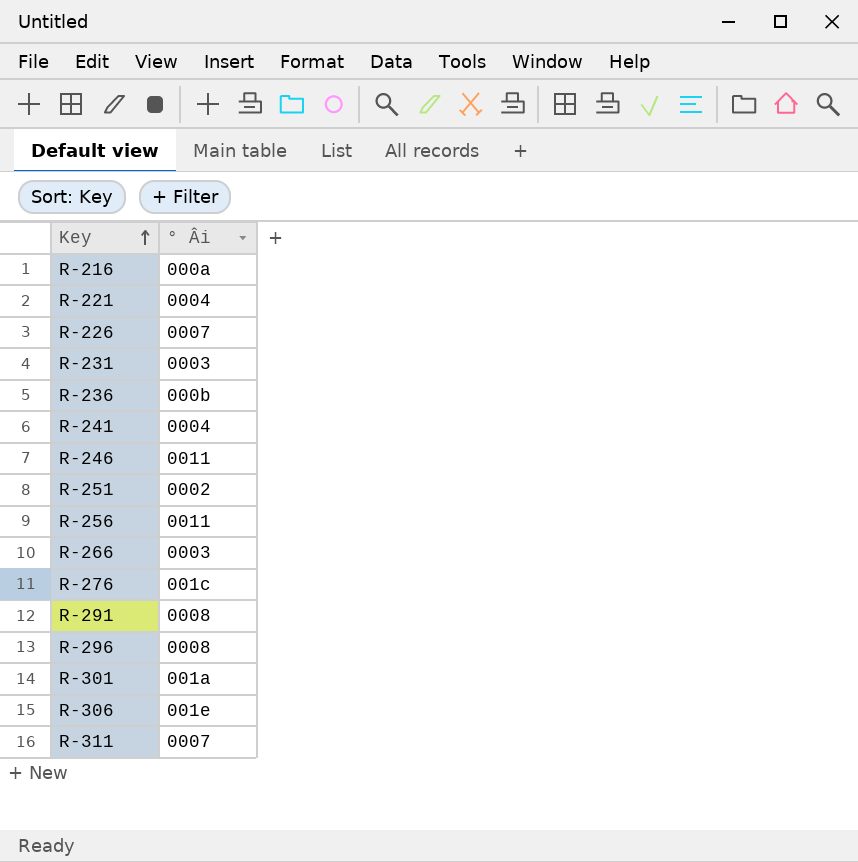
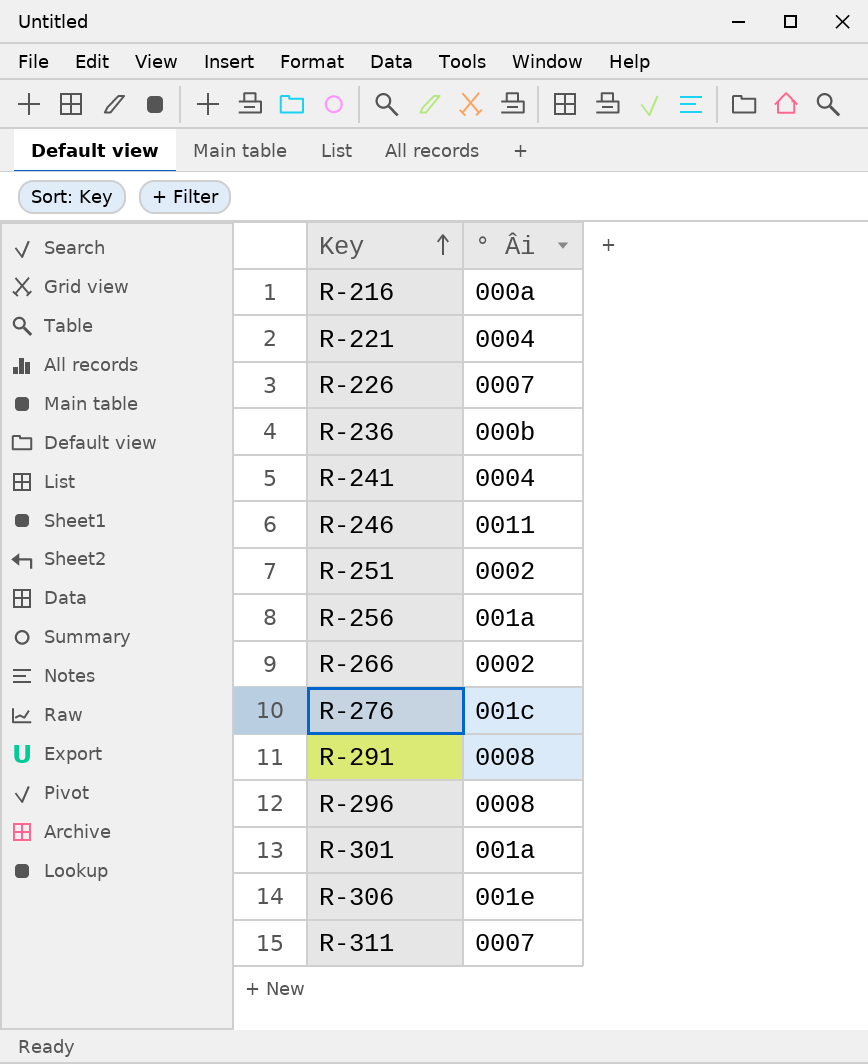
row R-231: 0003 -> none
R-256 | ° Âi: 0011 -> 001a
R-266 | ° Âi: 0003 -> 0002

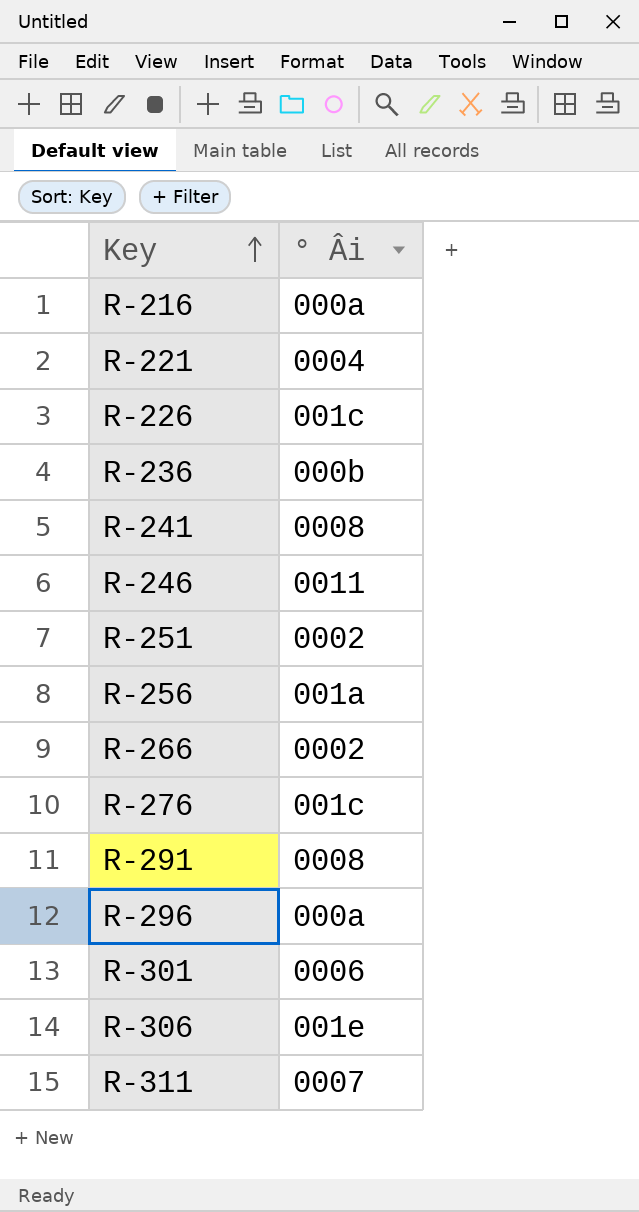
R-226 | ° Âi: 0007 -> 001c
R-241 | ° Âi: 0004 -> 0008
R-296 | ° Âi: 0008 -> 000a
R-301 | ° Âi: 001a -> 0006

